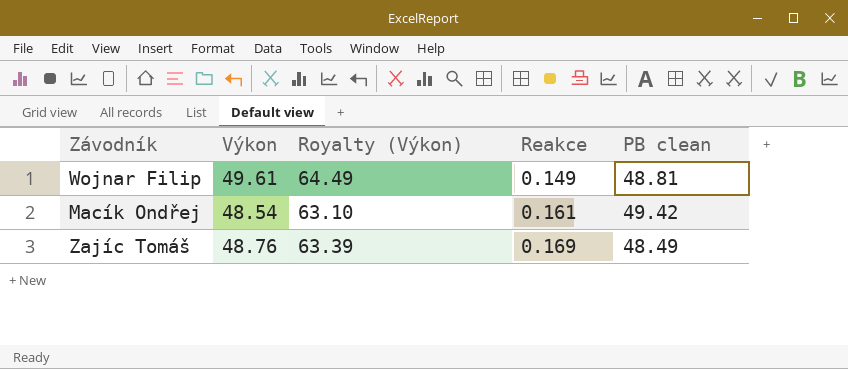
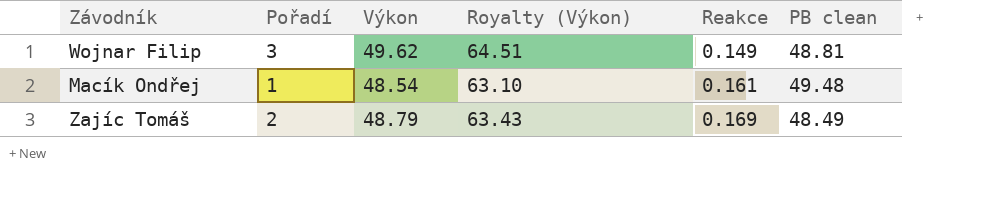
column Pořadí | position: none -> 2
Wojnar Filip | Výkon: 49.61 -> 49.62
Wojnar Filip | Royalty (Výkon): 64.49 -> 64.51
Macík Ondřej | PB clean: 49.42 -> 49.48
Zajíc Tomáš | Výkon: 48.76 -> 48.79
Zajíc Tomáš | Royalty (Výkon): 63.39 -> 63.43

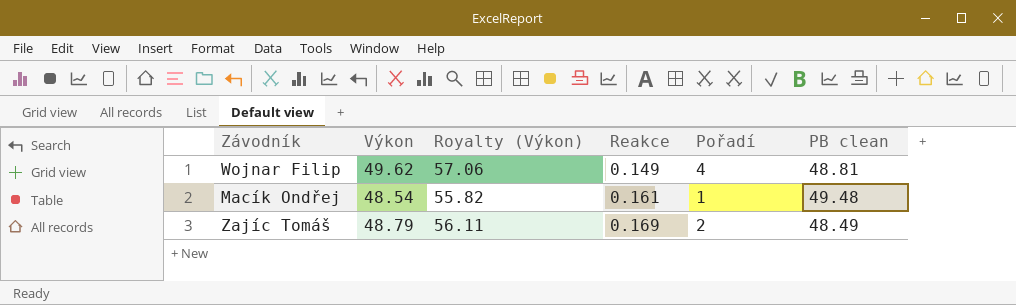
column Royalty (Výkon) | formula: [Výkon] * 1.3 -> [Výkon] * 1.15
column Pořadí | position: 2 -> 5
Wojnar Filip | Pořadí: 3 -> 4

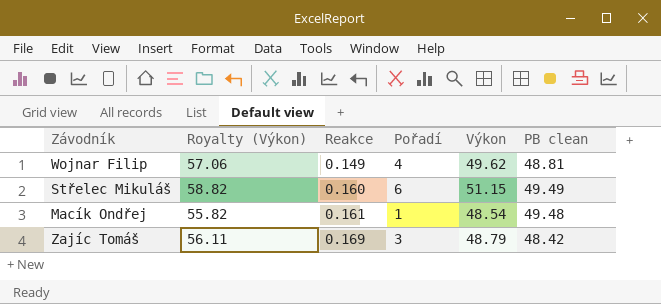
column Výkon | position: 2 -> 5
row Střelec Mikuláš: none -> 58.82 | 0.160 | 6 | 51.15 | 49.49
Zajíc Tomáš | Pořadí: 2 -> 3
Zajíc Tomáš | PB clean: 48.49 -> 48.42

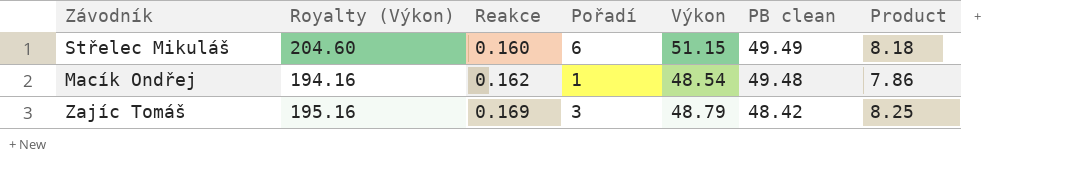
column Royalty (Výkon) | formula: [Výkon] * 1.15 -> [Výkon] * 4
column Product | formula: none -> [Reakce] * [Výkon]
row Wojnar Filip: 57.06 | 0.149 | 4 | 49.62 | 48.81 -> none
Macík Ondřej | Reakce: 0.161 -> 0.162

